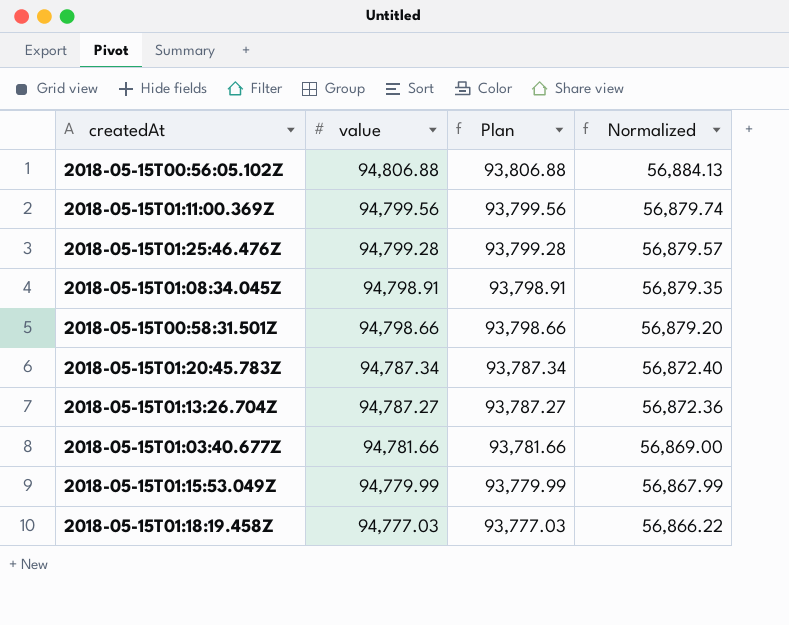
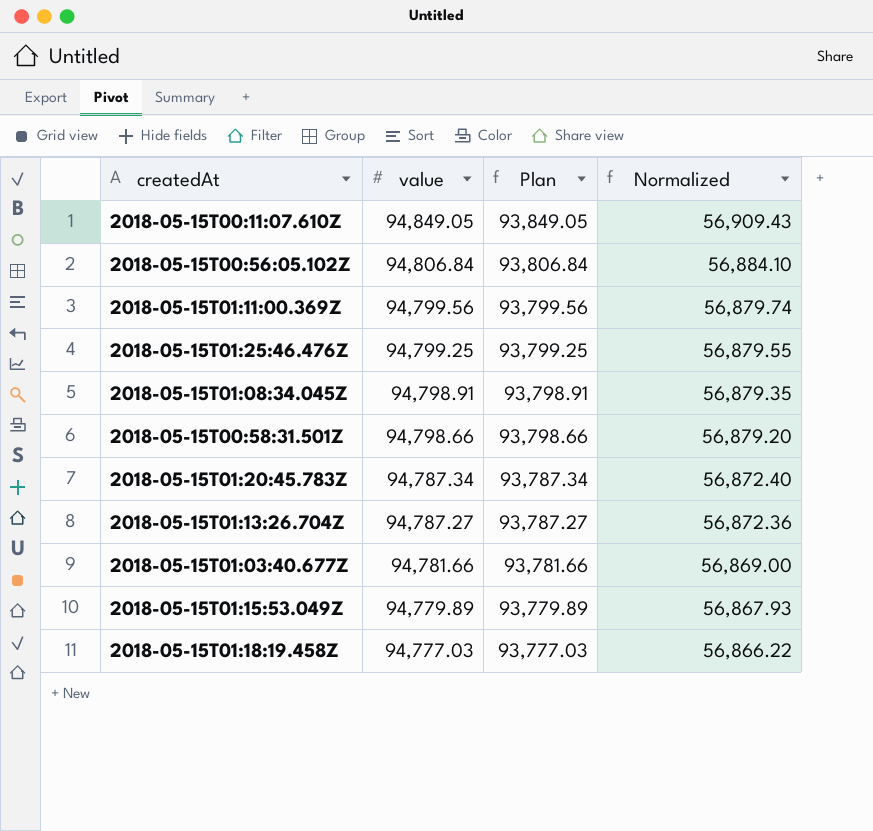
row 2018-05-15T00:11:07.610Z: none -> 94,849.05 | 93,849.05 | 56,909.43
2018-05-15T00:56:05.102Z | value: 94,806.88 -> 94,806.84
2018-05-15T00:56:05.102Z | Plan: 93,806.88 -> 93,806.84
2018-05-15T00:56:05.102Z | Normalized: 56,884.13 -> 56,884.10
2018-05-15T01:25:46.476Z | value: 94,799.28 -> 94,799.25
2018-05-15T01:25:46.476Z | Plan: 93,799.28 -> 93,799.25
2018-05-15T01:25:46.476Z | Normalized: 56,879.57 -> 56,879.55
2018-05-15T01:15:53.049Z | value: 94,779.99 -> 94,779.89
2018-05-15T01:15:53.049Z | Plan: 93,779.99 -> 93,779.89
2018-05-15T01:15:53.049Z | Normalized: 56,867.99 -> 56,867.93

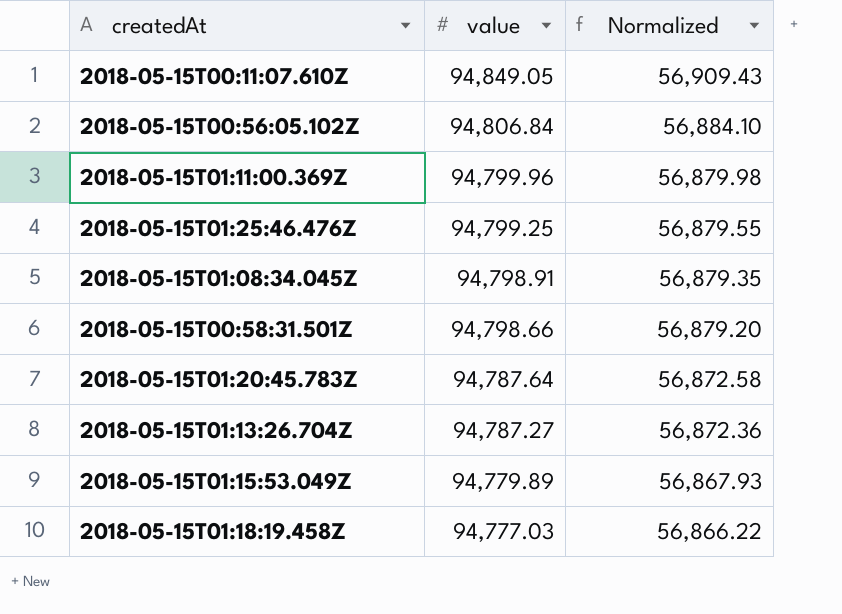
column Plan | formula: [value] - 1000 -> none
row 2018-05-15T01:03:40.677Z: 94,781.66 | 93,781.66 | 56,869.00 -> none
2018-05-15T01:11:00.369Z | value: 94,799.56 -> 94,799.96
2018-05-15T01:11:00.369Z | Normalized: 56,879.74 -> 56,879.98
2018-05-15T01:20:45.783Z | value: 94,787.34 -> 94,787.64
2018-05-15T01:20:45.783Z | Normalized: 56,872.40 -> 56,872.58

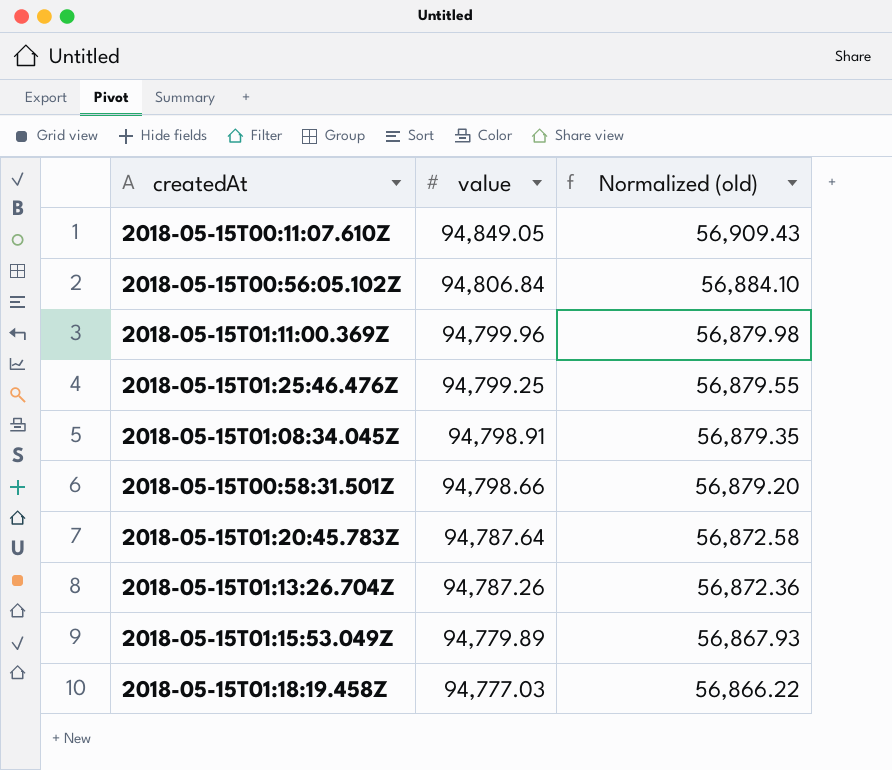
column name: Normalized -> Normalized (old)
2018-05-15T01:13:26.704Z | value: 94,787.27 -> 94,787.26

